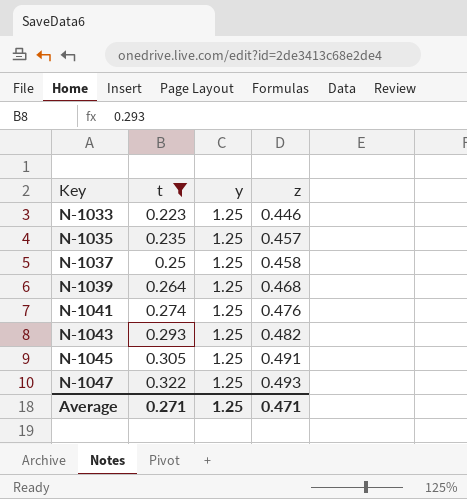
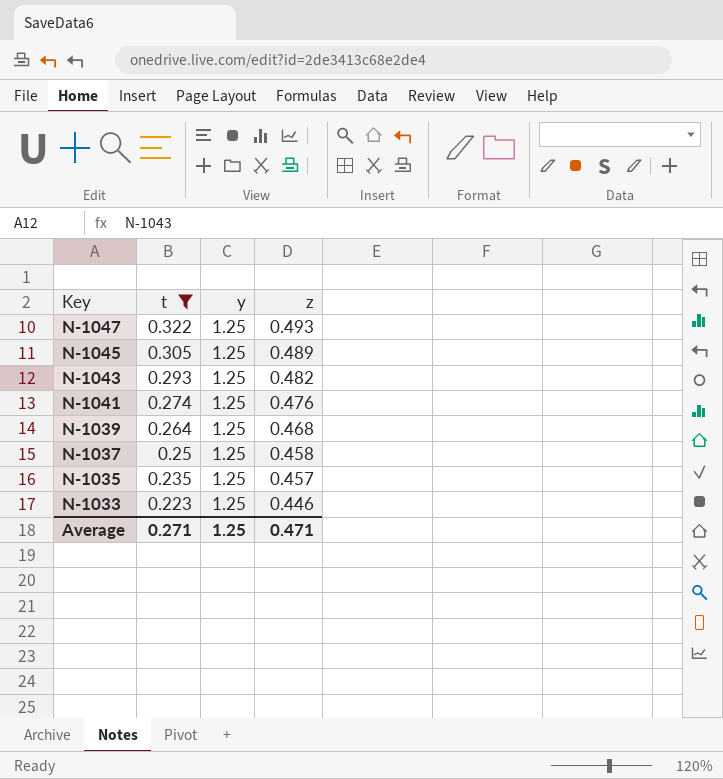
row order: Key ascending -> Key descending
N-1045 | z: 0.491 -> 0.489

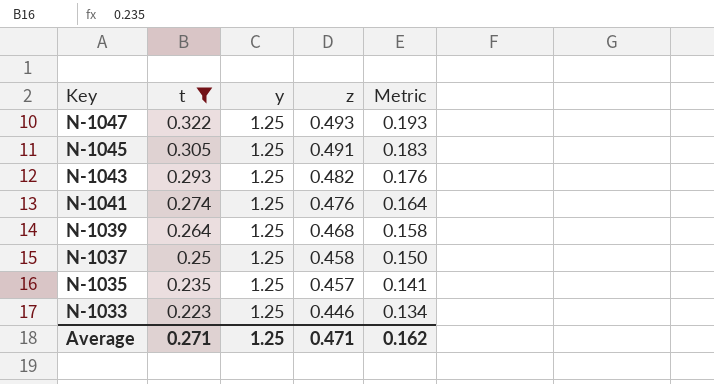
column Metric | formula: none -> [t] * 0.6
N-1045 | z: 0.489 -> 0.491

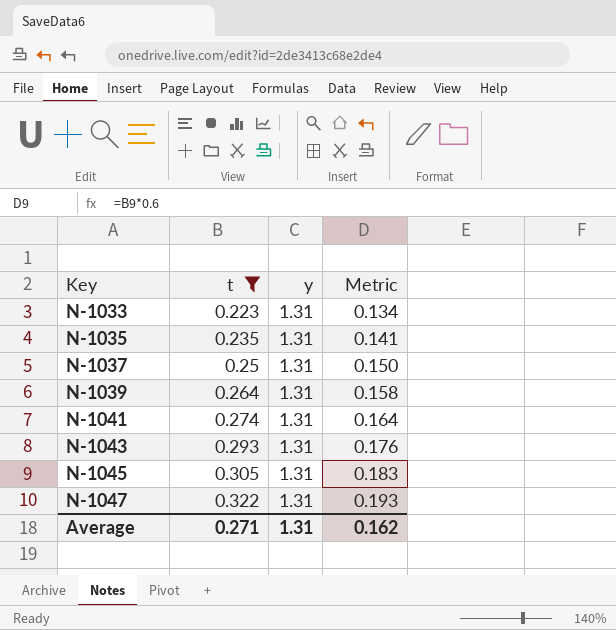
row order: Key descending -> Key ascending
column z | position: 4 -> none
N-1033 | y: 1.25 -> 1.31
N-1035 | y: 1.25 -> 1.31
N-1037 | y: 1.25 -> 1.31
N-1039 | y: 1.25 -> 1.31
N-1041 | y: 1.25 -> 1.31
N-1043 | y: 1.25 -> 1.31
N-1045 | y: 1.25 -> 1.31
N-1047 | y: 1.25 -> 1.31
Average | y: 1.25 -> 1.31

